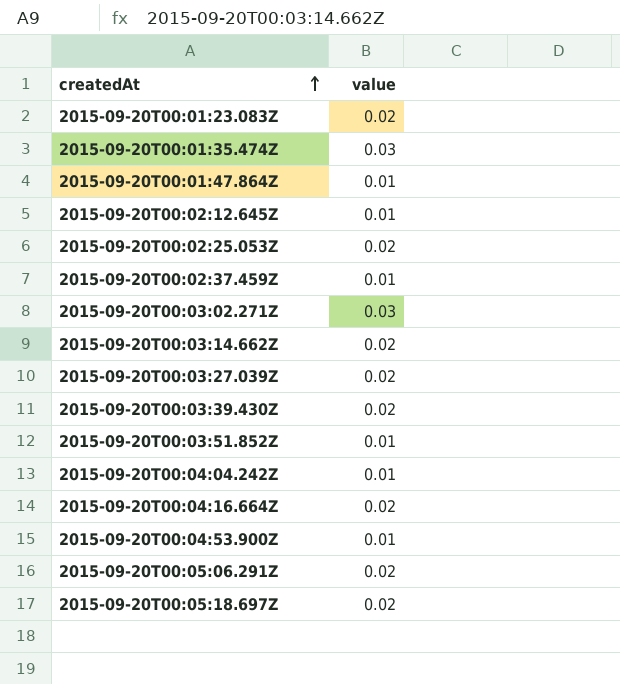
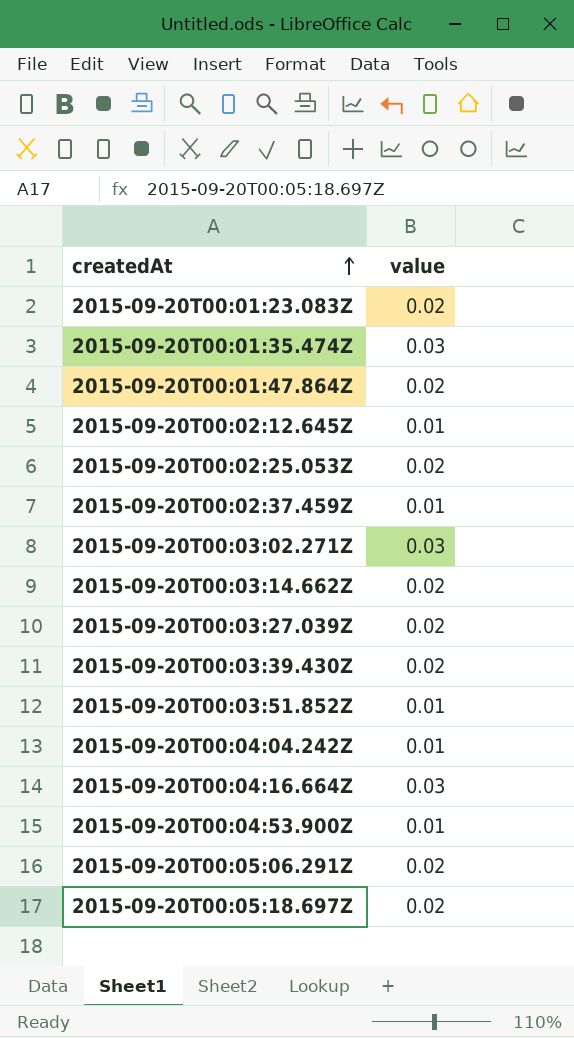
2015-09-20T00:01:47.864Z | value: 0.01 -> 0.02
2015-09-20T00:04:16.664Z | value: 0.02 -> 0.03

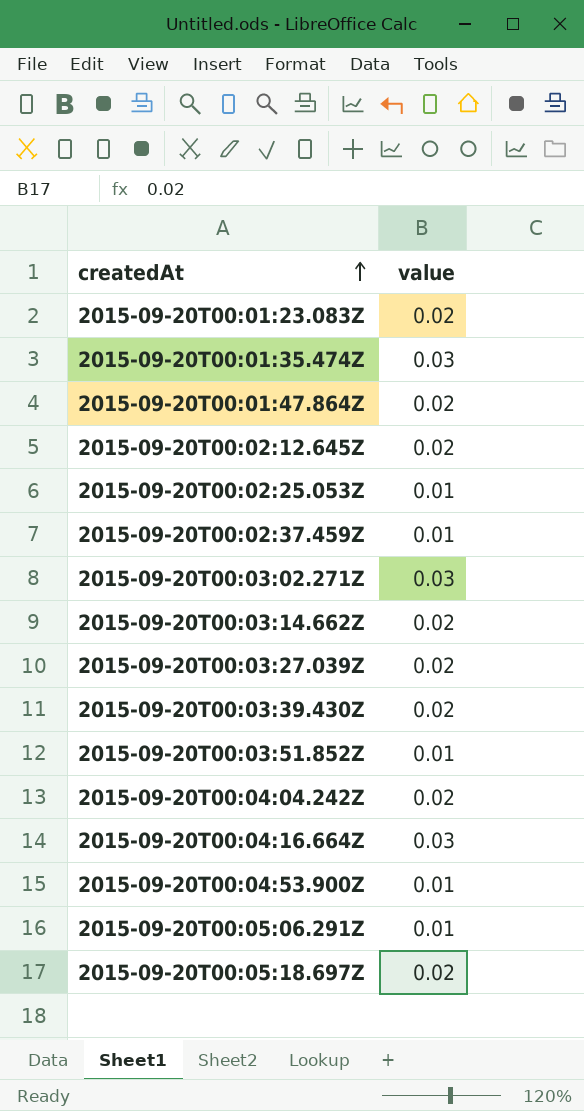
2015-09-20T00:02:12.645Z | value: 0.01 -> 0.02
2015-09-20T00:02:25.053Z | value: 0.02 -> 0.01
2015-09-20T00:04:04.242Z | value: 0.01 -> 0.02
2015-09-20T00:05:06.291Z | value: 0.02 -> 0.01

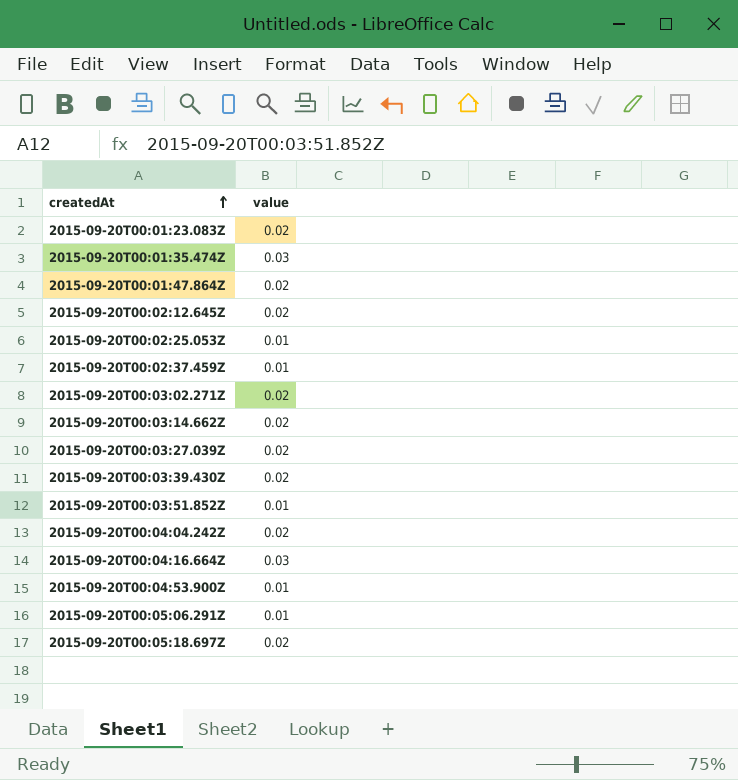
2015-09-20T00:03:02.271Z | value: 0.03 -> 0.02

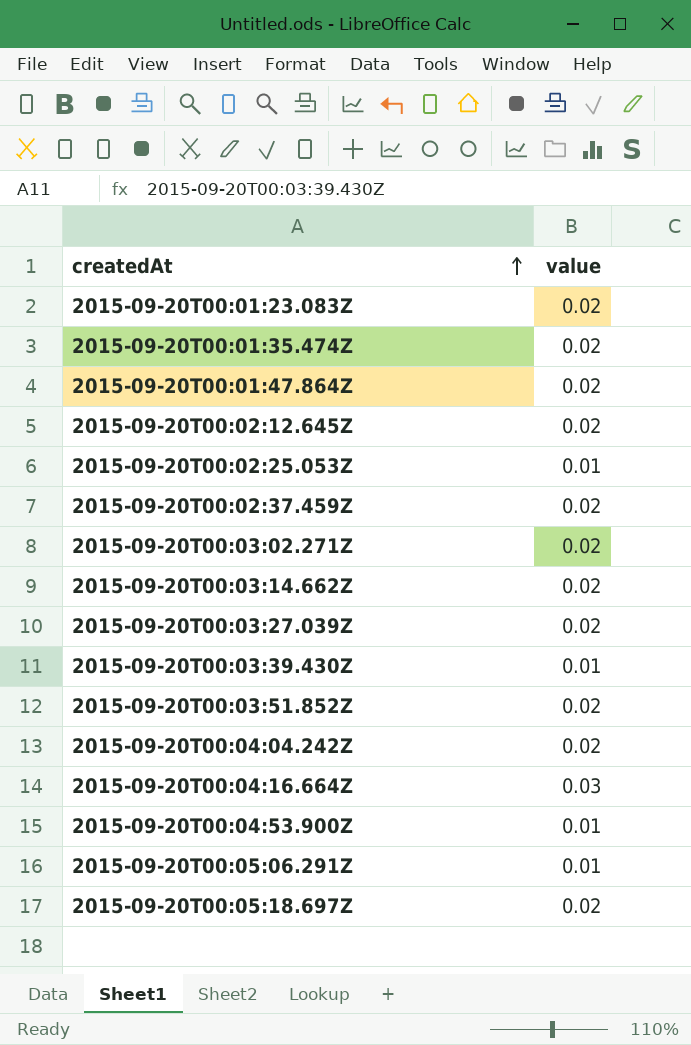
2015-09-20T00:01:35.474Z | value: 0.03 -> 0.02
2015-09-20T00:02:37.459Z | value: 0.01 -> 0.02
2015-09-20T00:03:39.430Z | value: 0.02 -> 0.01
2015-09-20T00:03:51.852Z | value: 0.01 -> 0.02

